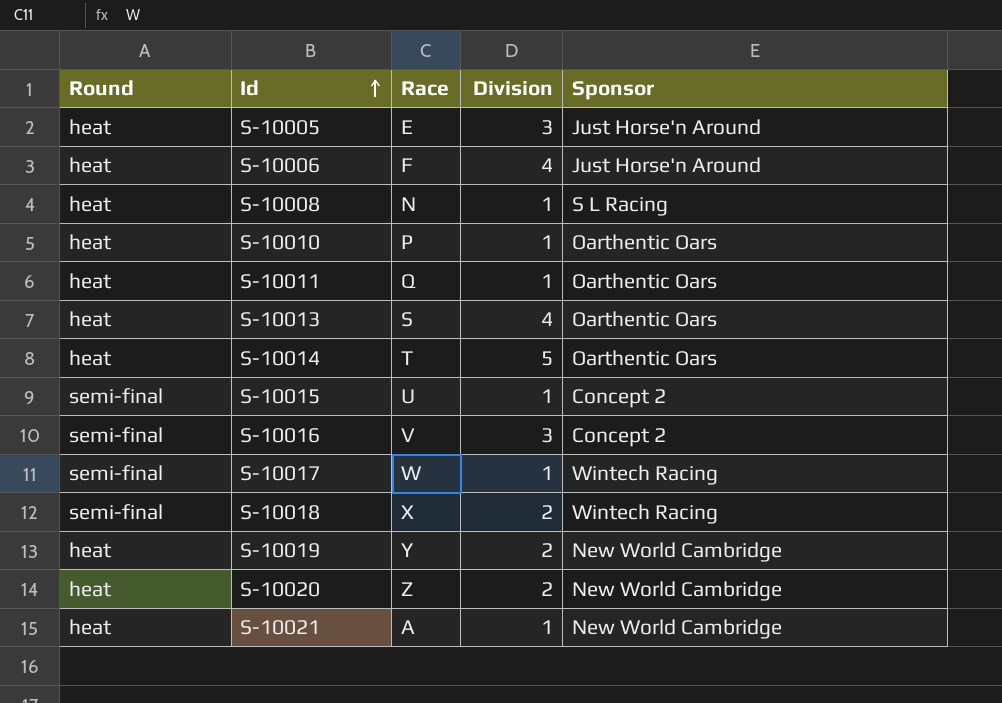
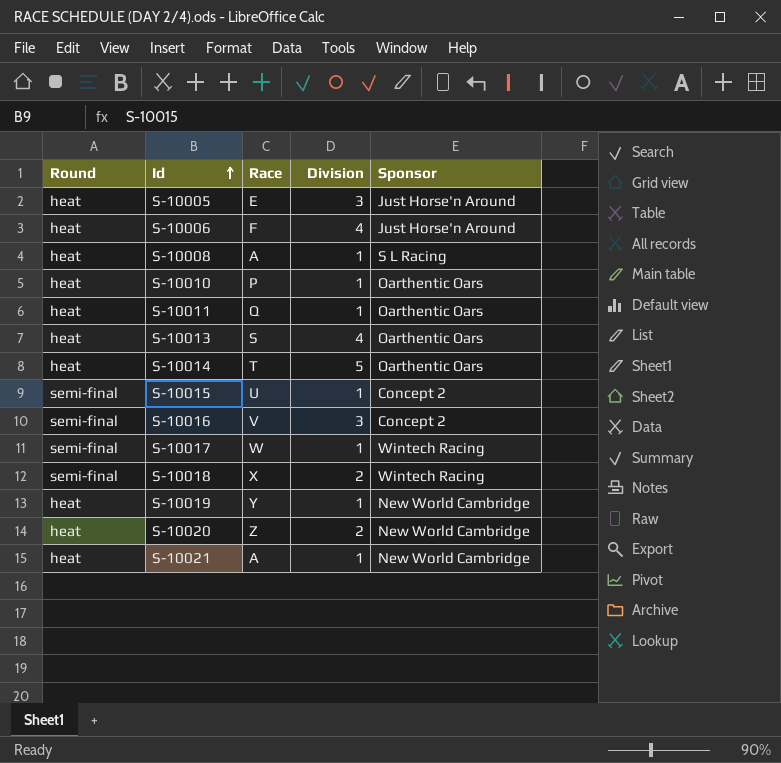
S-10008 | Race: N -> A
S-10019 | Division: 2 -> 1

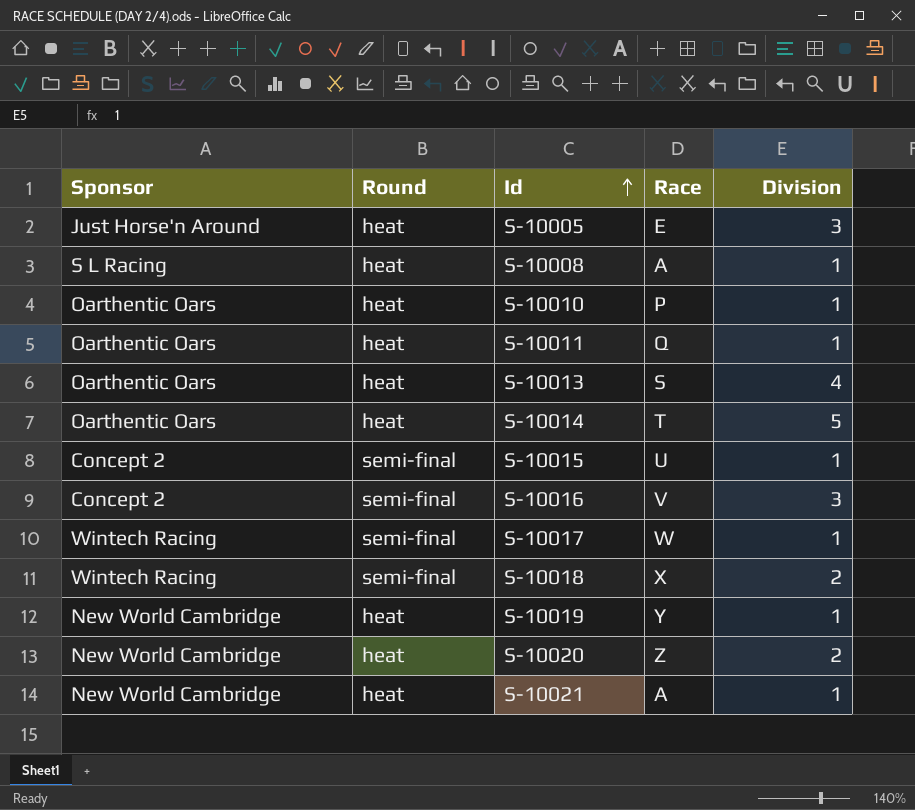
column Sponsor | position: 5 -> 1
row S-10006: heat | F | 4 | Just Horse'n Around -> none

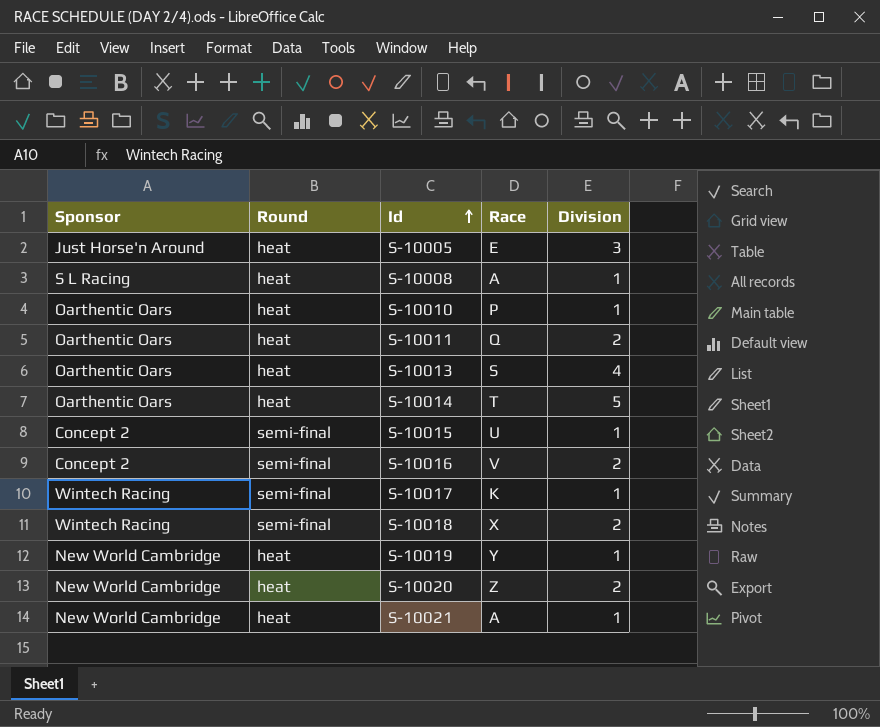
S-10011 | Division: 1 -> 2
S-10016 | Division: 3 -> 2
S-10017 | Race: W -> K

